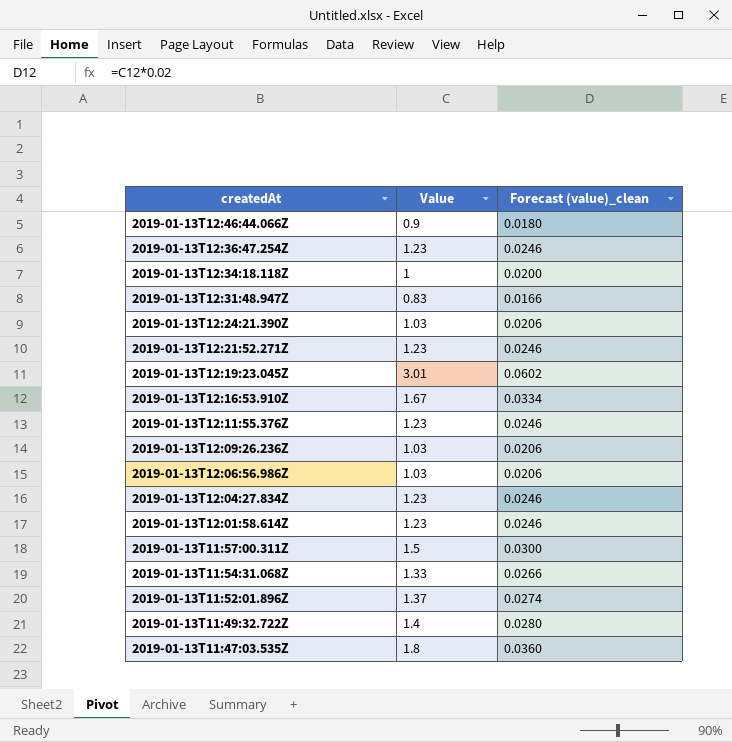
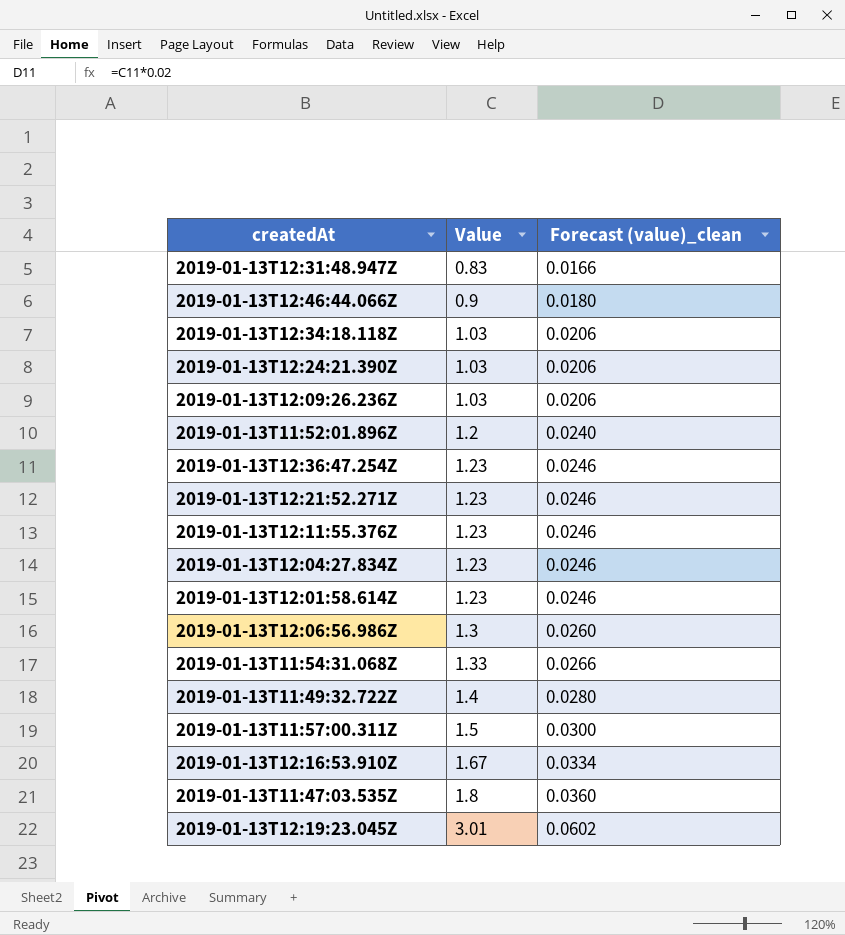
row order: createdAt descending -> Value ascending
2019-01-13T12:34:18.118Z | Value: 1 -> 1.03
2019-01-13T12:34:18.118Z | Forecast (value)_clean: 0.0200 -> 0.0206
2019-01-13T11:52:01.896Z | Value: 1.37 -> 1.2
2019-01-13T11:52:01.896Z | Forecast (value)_clean: 0.0274 -> 0.0240
2019-01-13T12:06:56.986Z | Value: 1.03 -> 1.3
2019-01-13T12:06:56.986Z | Forecast (value)_clean: 0.0206 -> 0.0260

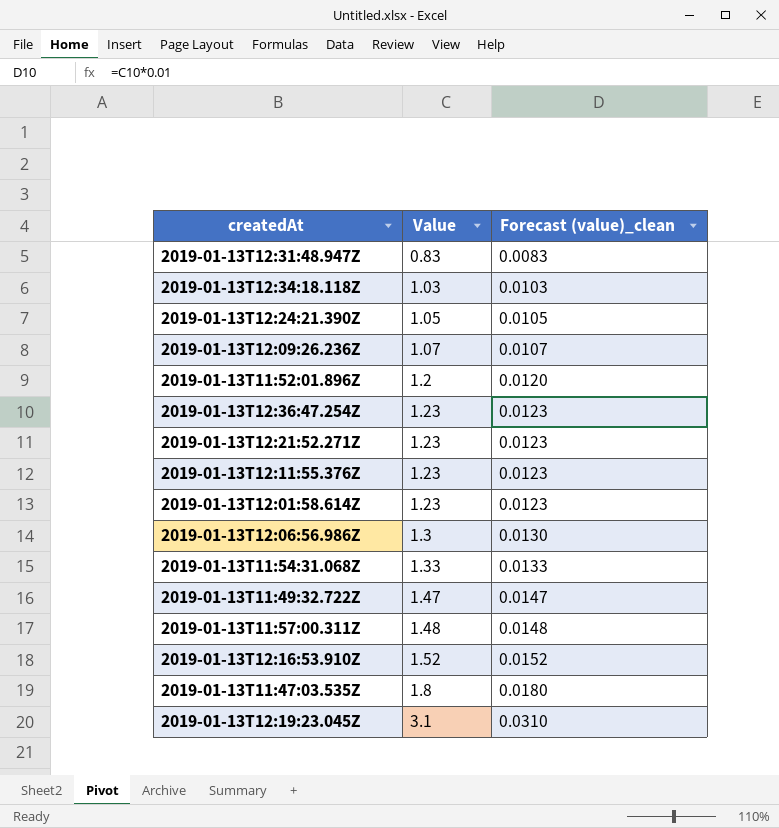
column Forecast (value)_clean | formula: [Value] * 0.02 -> [Value] * 0.01
row 2019-01-13T12:46:44.066Z: 0.9 | 0.0180 -> none
row 2019-01-13T12:04:27.834Z: 1.23 | 0.0246 -> none
2019-01-13T12:24:21.390Z | Value: 1.03 -> 1.05
2019-01-13T12:09:26.236Z | Value: 1.03 -> 1.07
2019-01-13T11:49:32.722Z | Value: 1.4 -> 1.47
2019-01-13T11:57:00.311Z | Value: 1.5 -> 1.48
2019-01-13T12:16:53.910Z | Value: 1.67 -> 1.52
2019-01-13T12:19:23.045Z | Value: 3.01 -> 3.1

